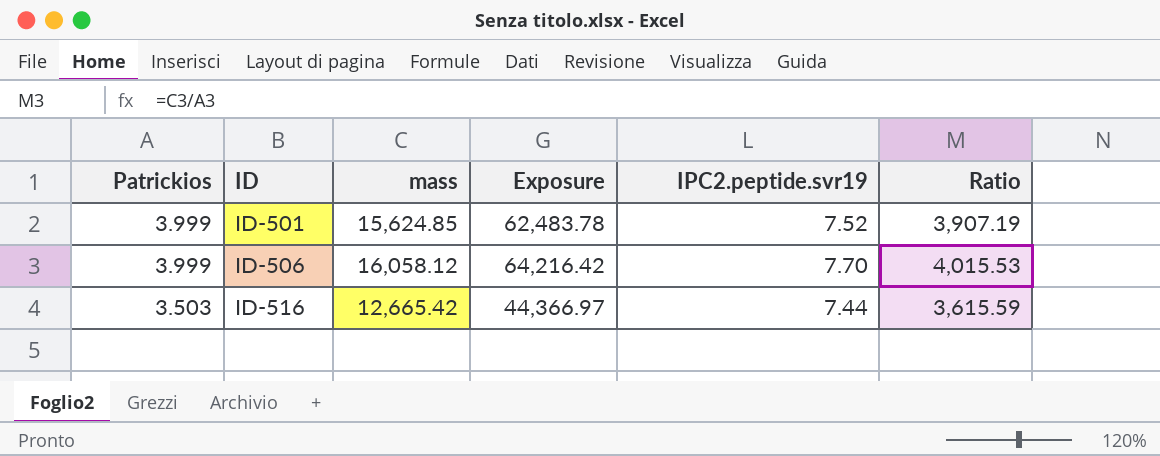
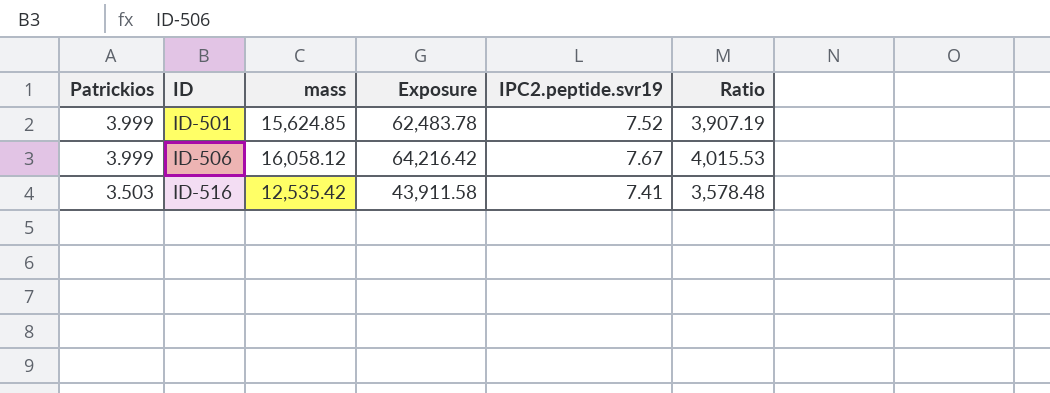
ID-506 | IPC2.peptide.svr19: 7.70 -> 7.67
ID-516 | mass: 12,665.42 -> 12,535.42
ID-516 | Exposure: 44,366.97 -> 43,911.58
ID-516 | IPC2.peptide.svr19: 7.44 -> 7.41
ID-516 | Ratio: 3,615.59 -> 3,578.48

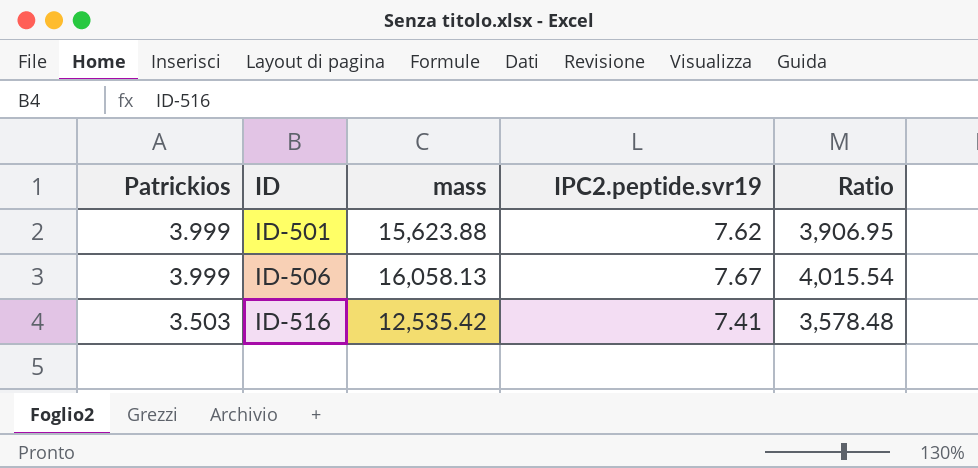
column Exposure | formula: [Patrickios] * [mass] -> none
ID-501 | mass: 15,624.85 -> 15,623.88
ID-501 | IPC2.peptide.svr19: 7.52 -> 7.62
ID-501 | Ratio: 3,907.19 -> 3,906.95
ID-506 | mass: 16,058.12 -> 16,058.13
ID-506 | Ratio: 4,015.53 -> 4,015.54

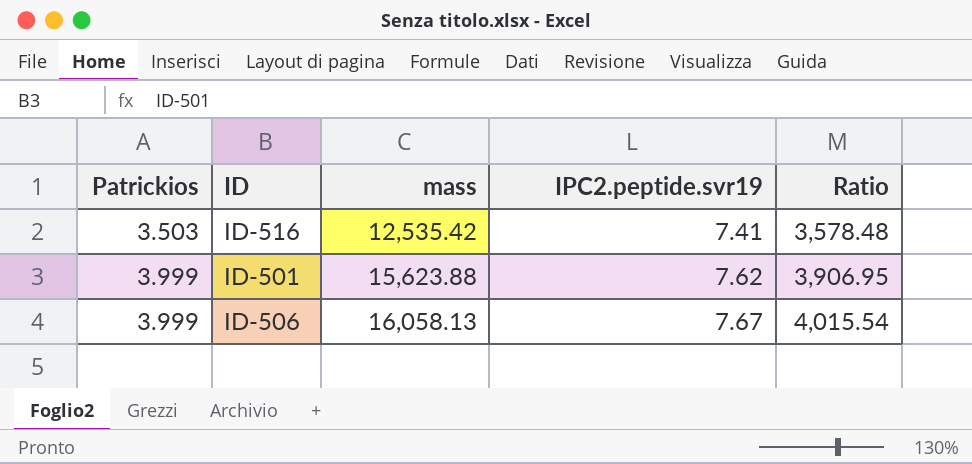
row order: Patrickios descending -> Patrickios ascending

